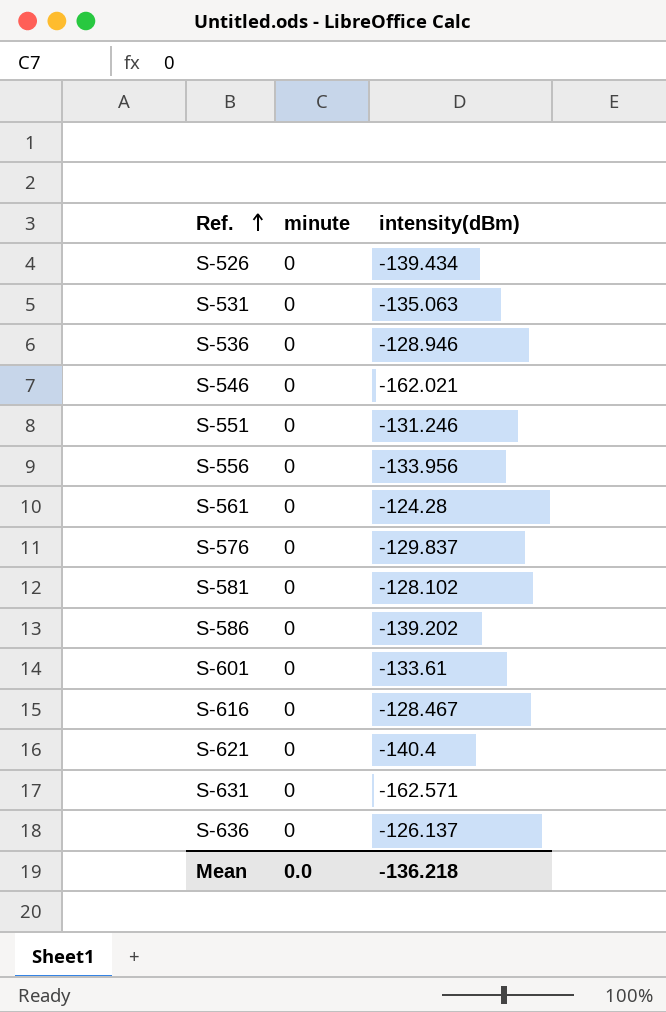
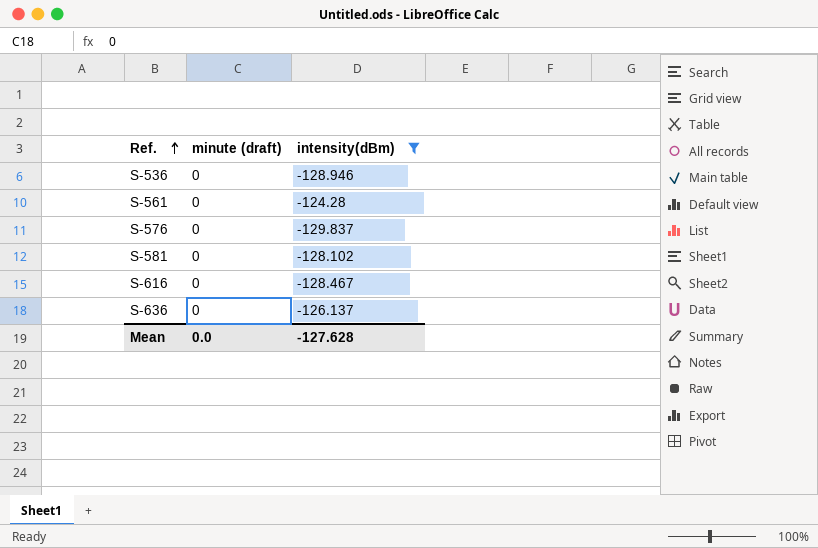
filter: none -> intensity(dBm) >= -129.837
column name: minute -> minute (draft)
Mean | intensity(dBm): -136.218 -> -127.628

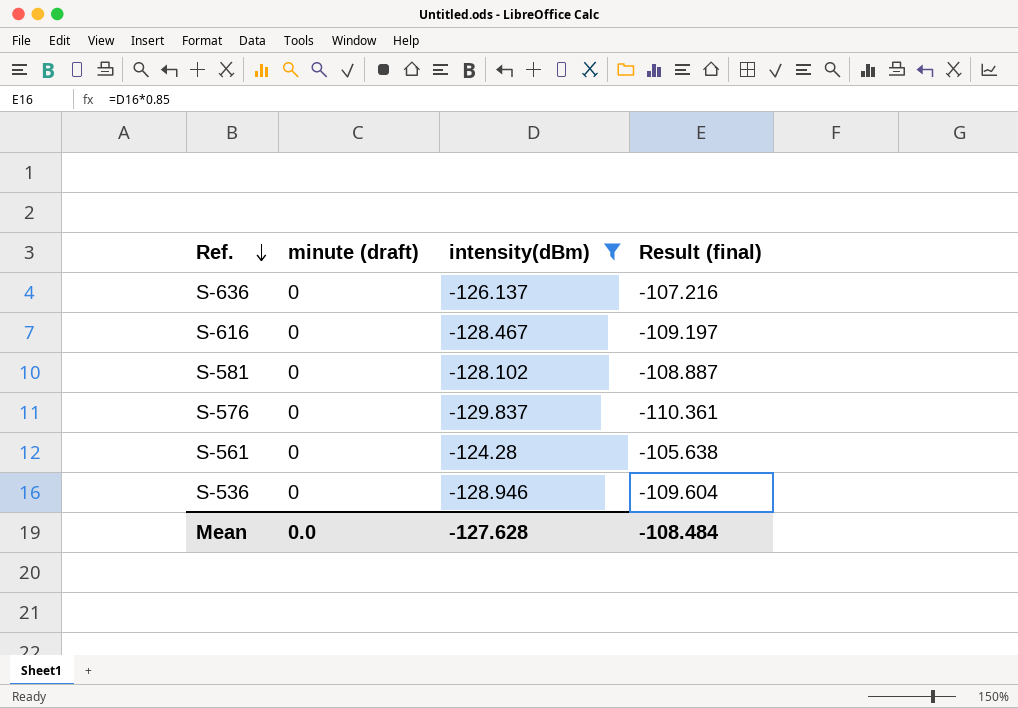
row order: Ref. ascending -> Ref. descending
column Result (final) | formula: none -> [intensity(dBm)] * 0.85

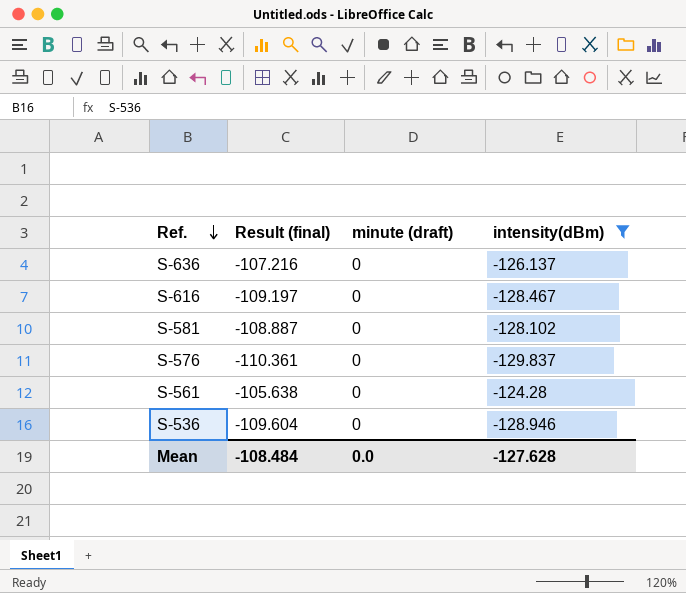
column Result (final) | position: 4 -> 2

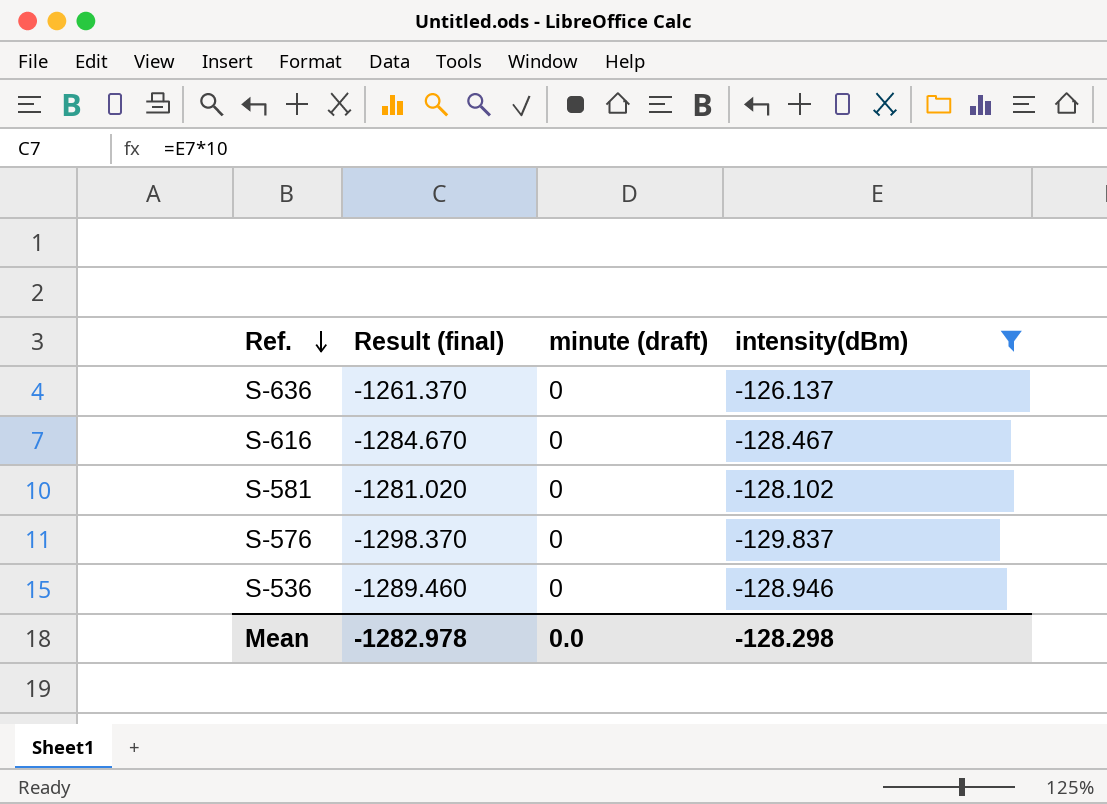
column Result (final) | formula: [intensity(dBm)] * 0.85 -> [intensity(dBm)] * 10
row S-561: -105.638 | 0 | -124.28 -> none
Mean | Result (final): -108.484 -> -1282.978
Mean | intensity(dBm): -127.628 -> -128.298

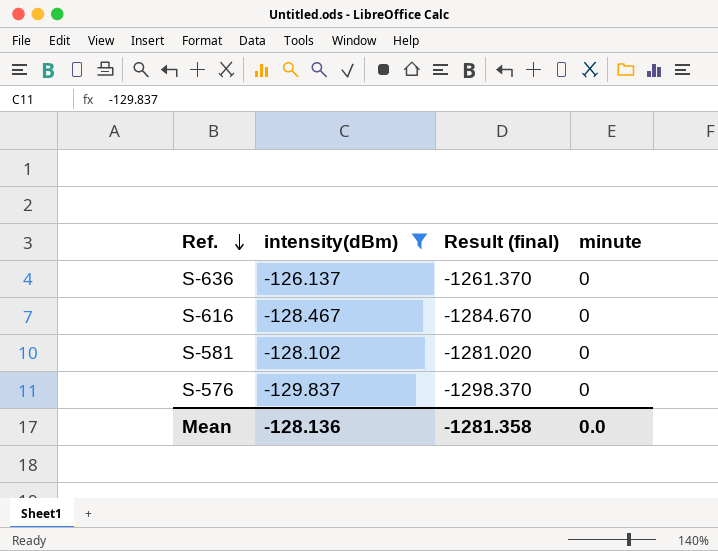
column intensity(dBm) | position: 4 -> 2
column name: minute (draft) -> minute
row S-536: -1289.460 | 0 | -128.946 -> none
Mean | intensity(dBm): -128.298 -> -128.136
Mean | Result (final): -1282.978 -> -1281.358

